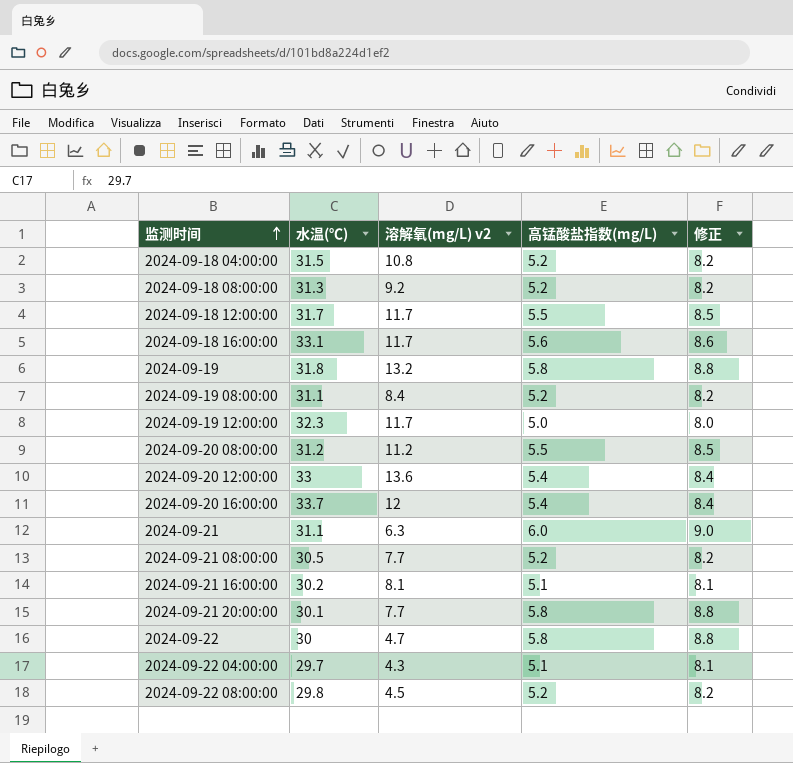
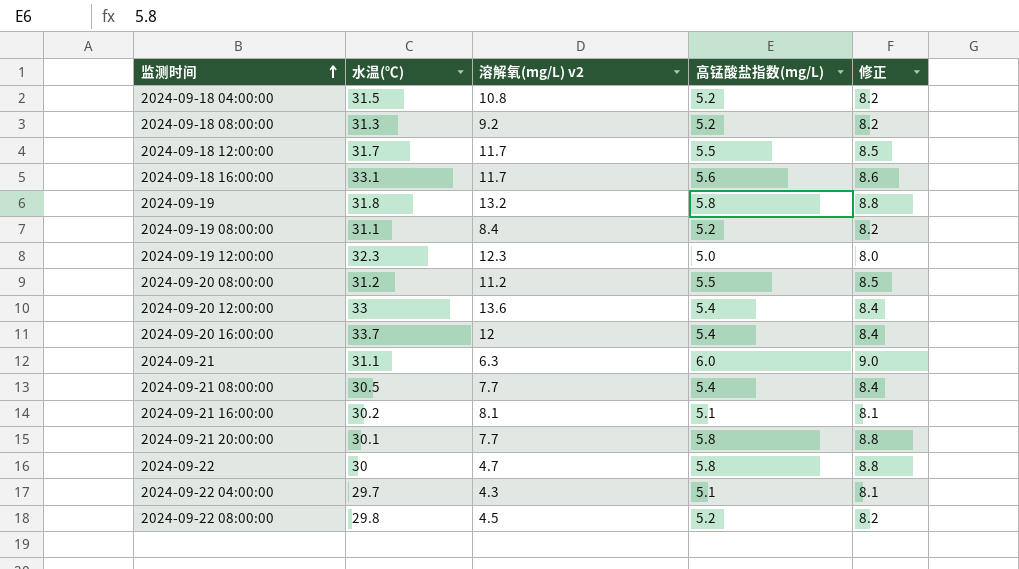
2024-09-19 12:00:00 | 溶解氧(mg/L) v2: 11.7 -> 12.3
2024-09-21 08:00:00 | 高锰酸盐指数(mg/L): 5.2 -> 5.4
2024-09-21 08:00:00 | 修正: 8.2 -> 8.4

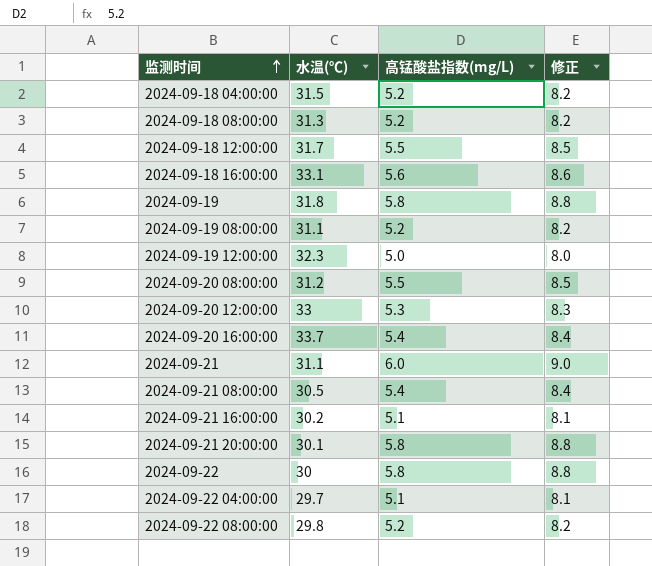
column 溶解氧(mg/L) v2 | position: 3 -> none
2024-09-20 12:00:00 | 高锰酸盐指数(mg/L): 5.4 -> 5.3
2024-09-20 12:00:00 | 修正: 8.4 -> 8.3

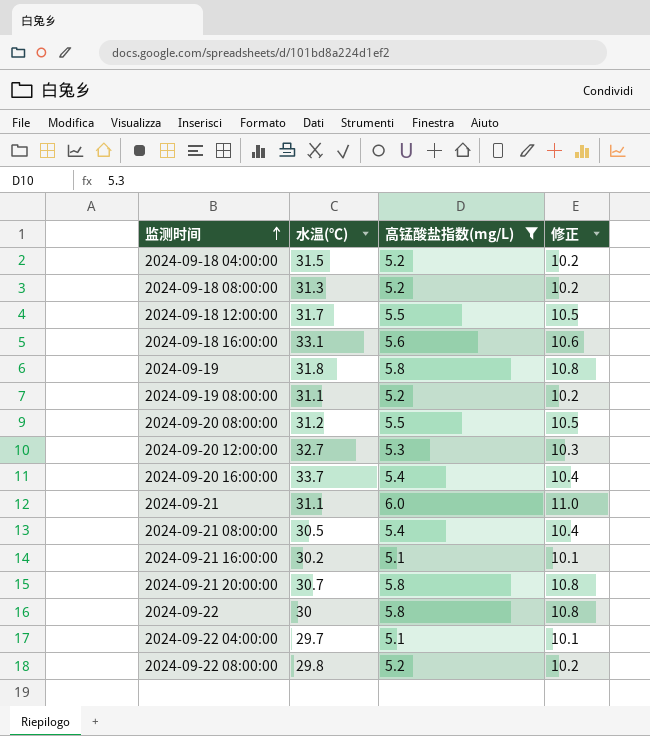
filter: none -> 高锰酸盐指数(mg/L) != 5.0
column 修正 | formula: [高锰酸盐指数(mg/L)] + 3 -> [高锰酸盐指数(mg/L)] + 5
2024-09-20 12:00:00 | 水温(℃): 33 -> 32.7
2024-09-21 20:00:00 | 水温(℃): 30.1 -> 30.7

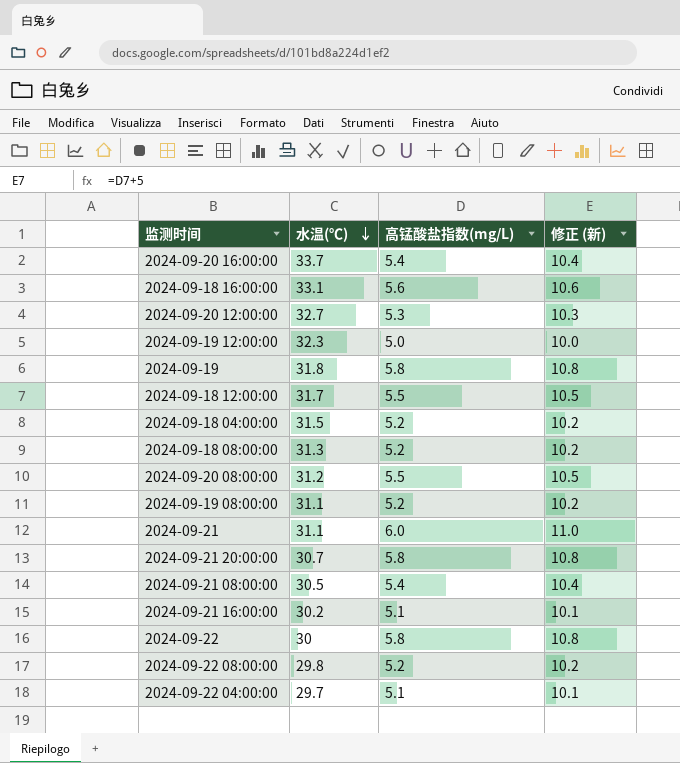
filter: 高锰酸盐指数(mg/L) != 5.0 -> none
row order: 监测时间 ascending -> 水温(℃) descending
column name: 修正 -> 修正 (新)

